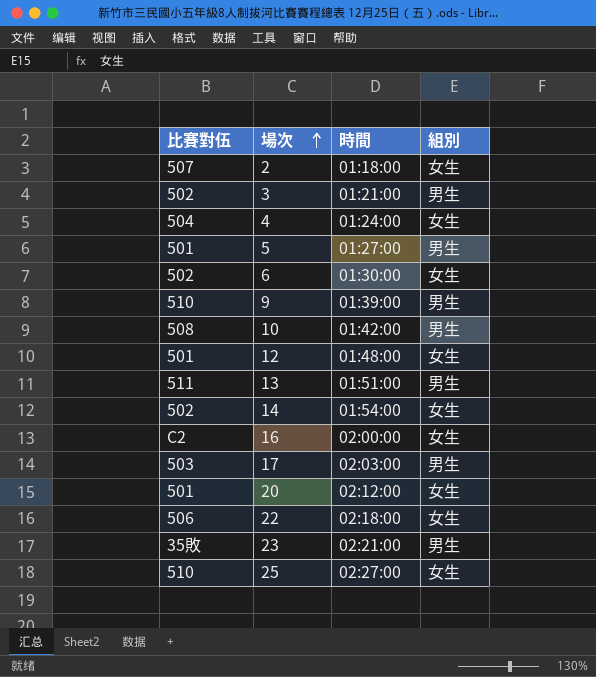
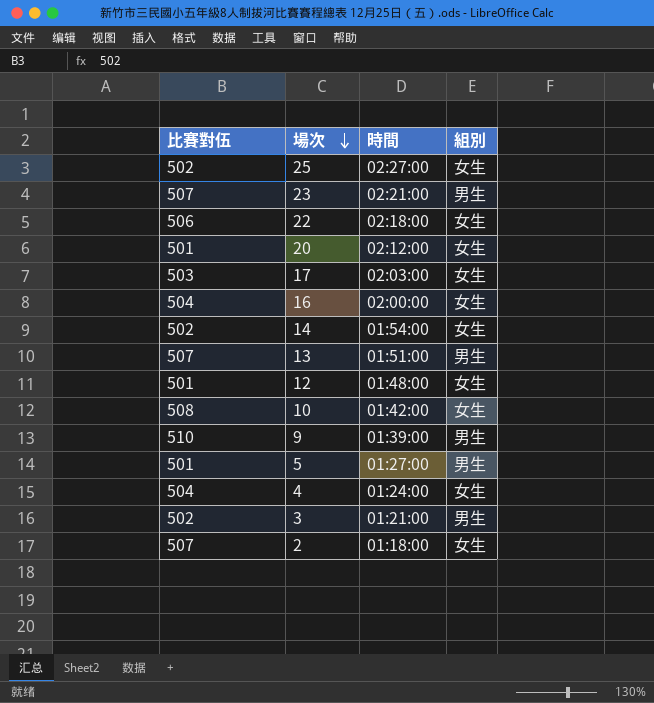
row order: 場次 ascending -> 場次 descending
row 6: 502 | 01:30:00 | 女生 -> none
25 | 比賽對伍: 510 -> 502
23 | 比賽對伍: 35敗 -> 507
17 | 組別: 男生 -> 女生
16 | 比賽對伍: C2 -> 504
13 | 比賽對伍: 511 -> 507
10 | 組別: 男生 -> 女生

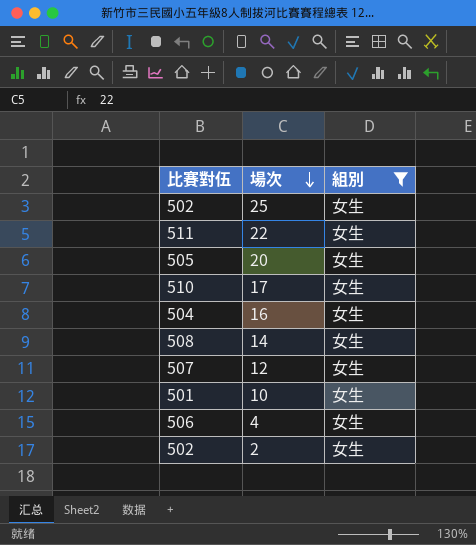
filter: none -> 組別 = 女生
column 時間 | position: 3 -> none
22 | 比賽對伍: 506 -> 511
20 | 比賽對伍: 501 -> 505
17 | 比賽對伍: 503 -> 510
14 | 比賽對伍: 502 -> 508
12 | 比賽對伍: 501 -> 507
10 | 比賽對伍: 508 -> 501
4 | 比賽對伍: 504 -> 506
2 | 比賽對伍: 507 -> 502

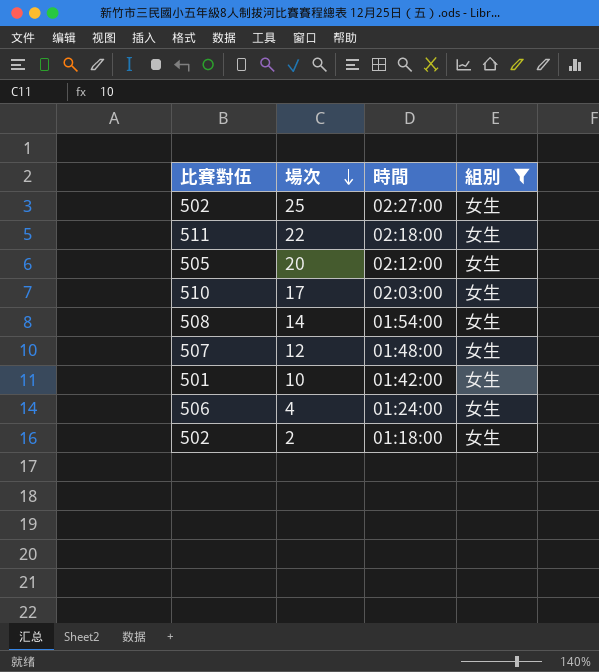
column 時間 | position: none -> 3
row 16: 504 | 女生 -> none

